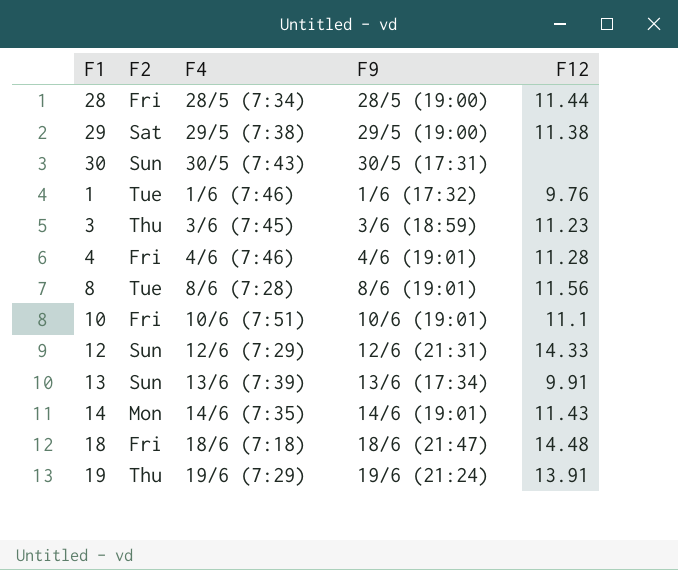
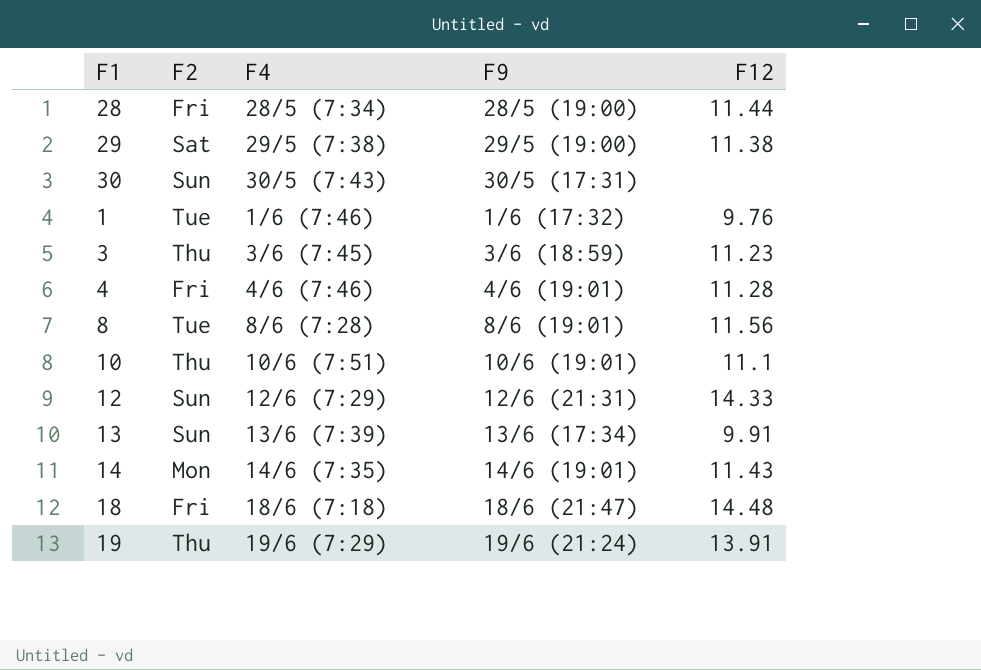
10 | F2: Fri -> Thu

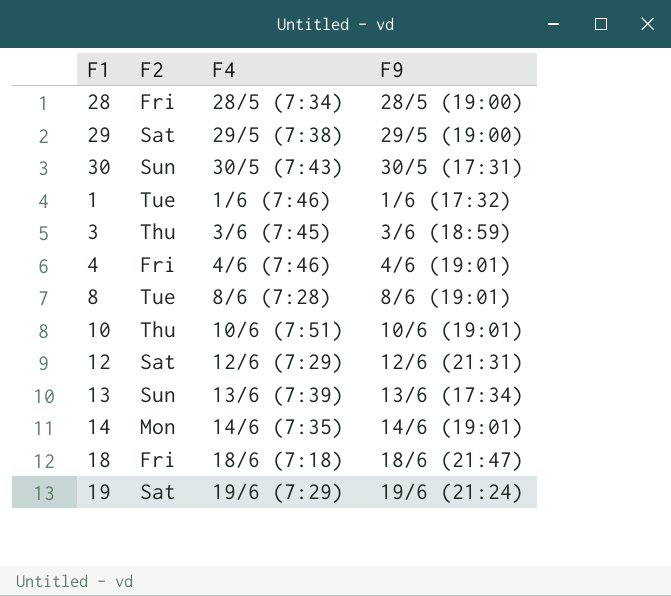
column F12 | position: 5 -> none
12 | F2: Sun -> Sat
19 | F2: Thu -> Sat

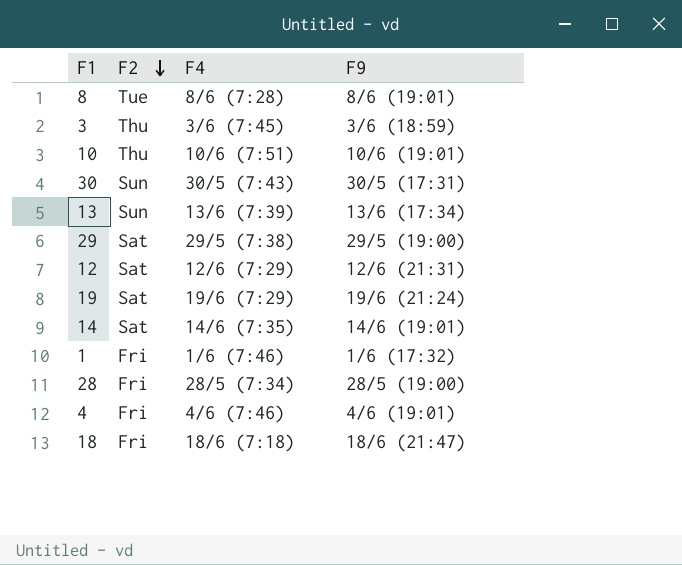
row order: none -> F2 descending
14 | F2: Mon -> Sat
1 | F2: Tue -> Fri

